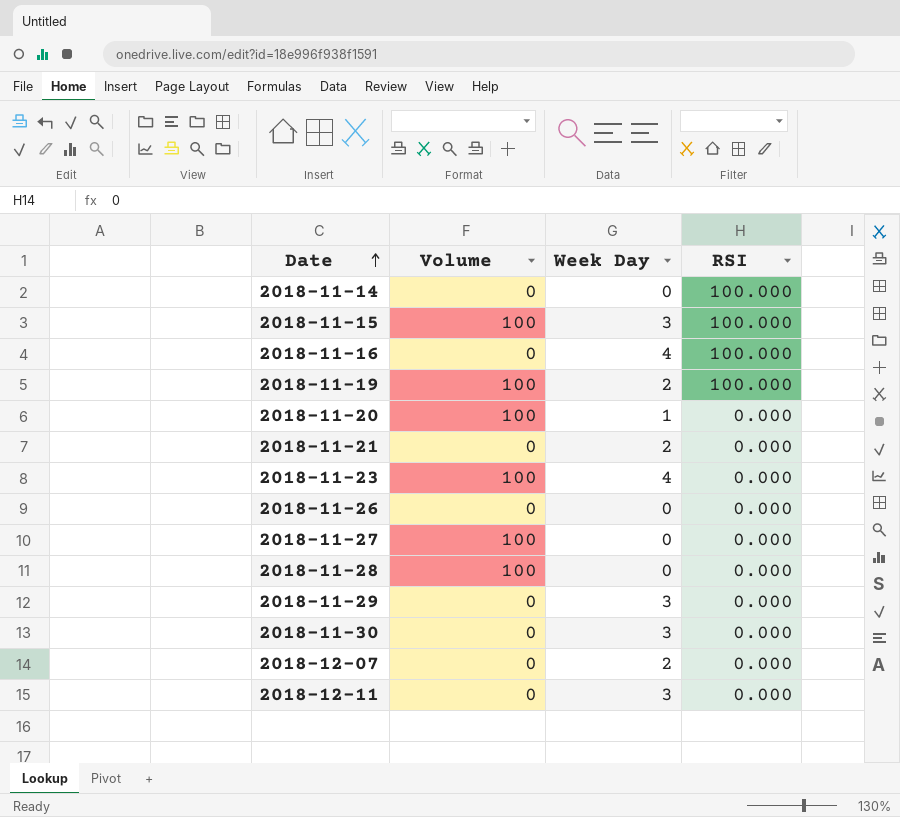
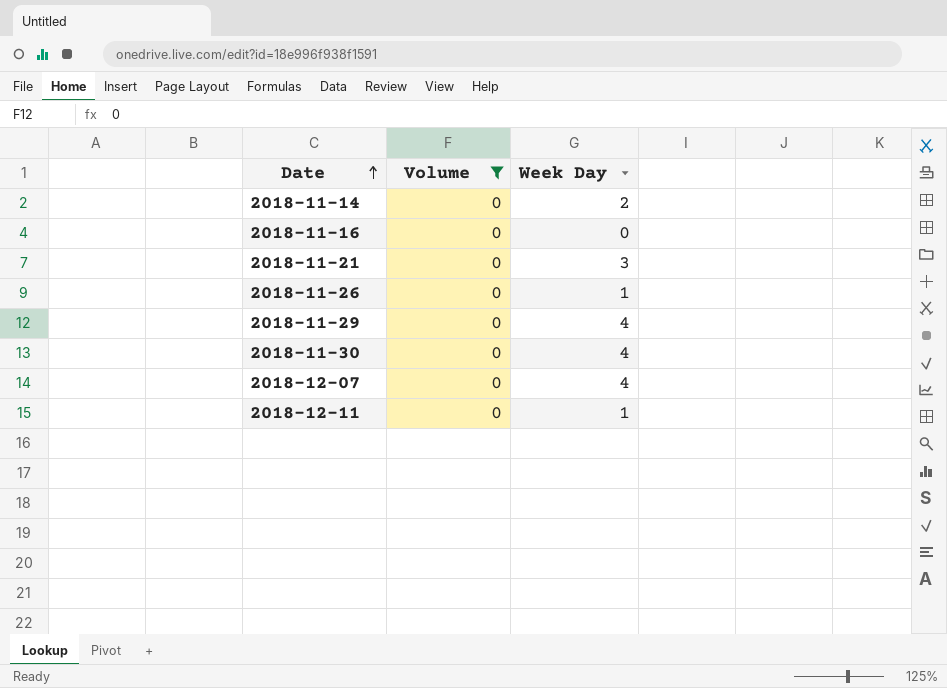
filter: none -> Volume = 0
column RSI | position: 4 -> none
2018-11-14 | Week Day: 0 -> 2
2018-11-16 | Week Day: 4 -> 0
2018-11-21 | Week Day: 2 -> 3
2018-11-26 | Week Day: 0 -> 1
2018-11-29 | Week Day: 3 -> 4
2018-11-30 | Week Day: 3 -> 4
2018-12-07 | Week Day: 2 -> 4
2018-12-11 | Week Day: 3 -> 1

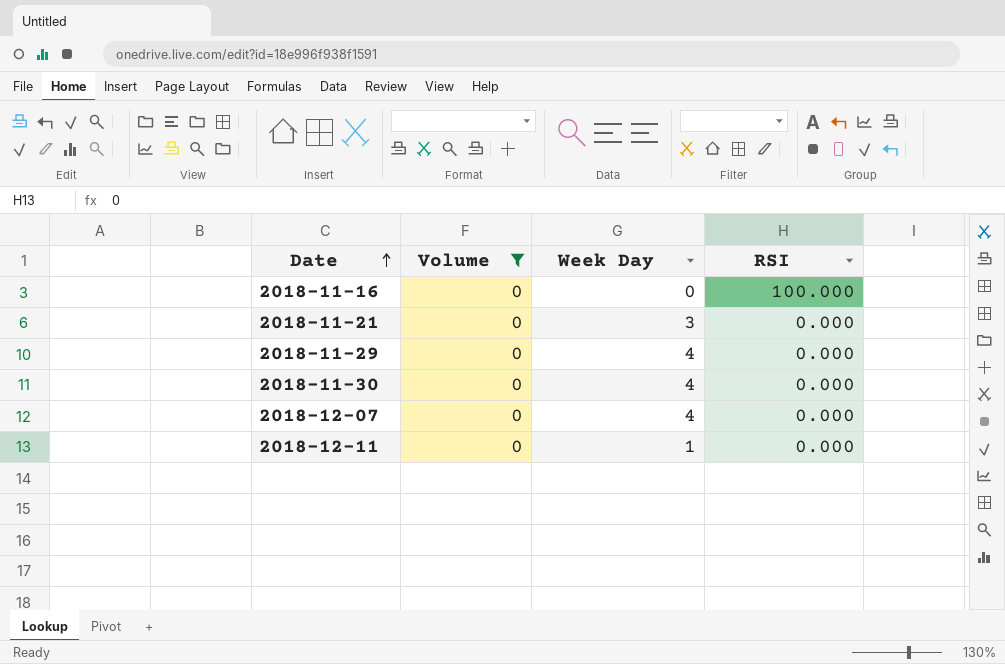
column RSI | position: none -> 4
row 2018-11-14: 0 | 2 -> none
row 2018-11-26: 0 | 1 -> none

